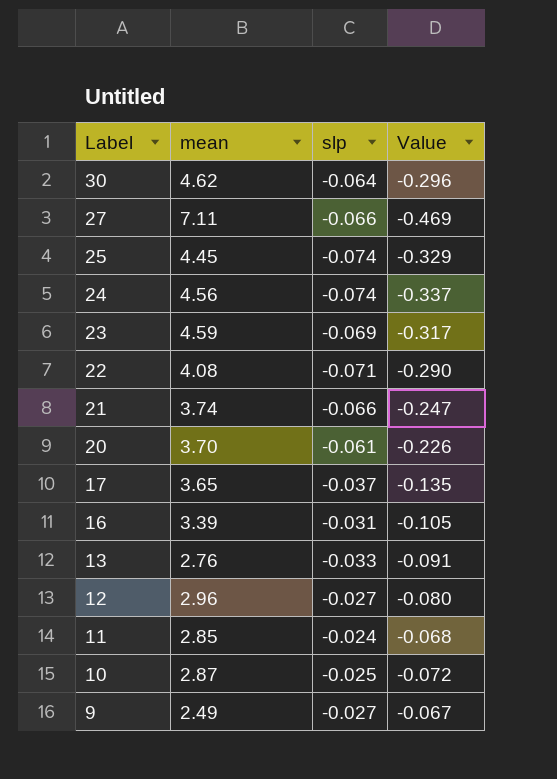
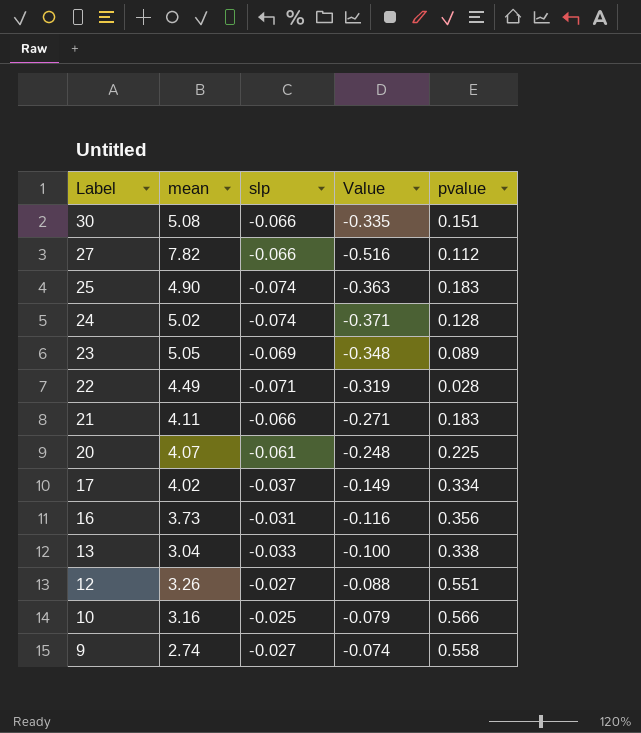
column pvalue | position: none -> 5
row 11: 2.85 | -0.024 | -0.068 -> none
30 | mean: 4.62 -> 5.08
30 | slp: -0.064 -> -0.066
30 | Value: -0.296 -> -0.335
27 | mean: 7.11 -> 7.82
27 | Value: -0.469 -> -0.516
25 | mean: 4.45 -> 4.90
25 | Value: -0.329 -> -0.363
24 | mean: 4.56 -> 5.02
24 | Value: -0.337 -> -0.371
23 | mean: 4.59 -> 5.05
23 | Value: -0.317 -> -0.348
22 | mean: 4.08 -> 4.49
22 | Value: -0.290 -> -0.319
21 | mean: 3.74 -> 4.11
21 | Value: -0.247 -> -0.271
20 | mean: 3.70 -> 4.07
20 | Value: -0.226 -> -0.248
17 | mean: 3.65 -> 4.02
17 | Value: -0.135 -> -0.149
16 | mean: 3.39 -> 3.73
16 | Value: -0.105 -> -0.116
13 | mean: 2.76 -> 3.04
13 | Value: -0.091 -> -0.100
12 | mean: 2.96 -> 3.26
12 | Value: -0.080 -> -0.088
10 | mean: 2.87 -> 3.16
10 | Value: -0.072 -> -0.079
9 | mean: 2.49 -> 2.74
9 | Value: -0.067 -> -0.074

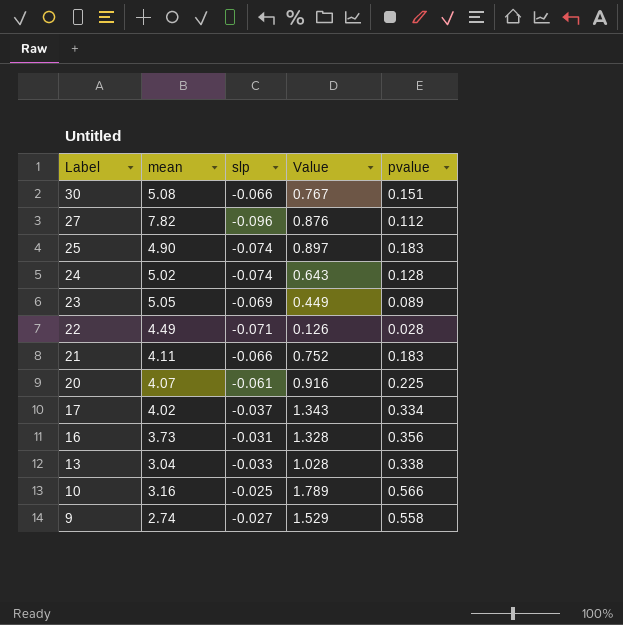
column Value | formula: [mean] * [slp] -> [mean] * [pvalue]
row 12: 3.26 | -0.027 | -0.088 | 0.551 -> none
27 | slp: -0.066 -> -0.096

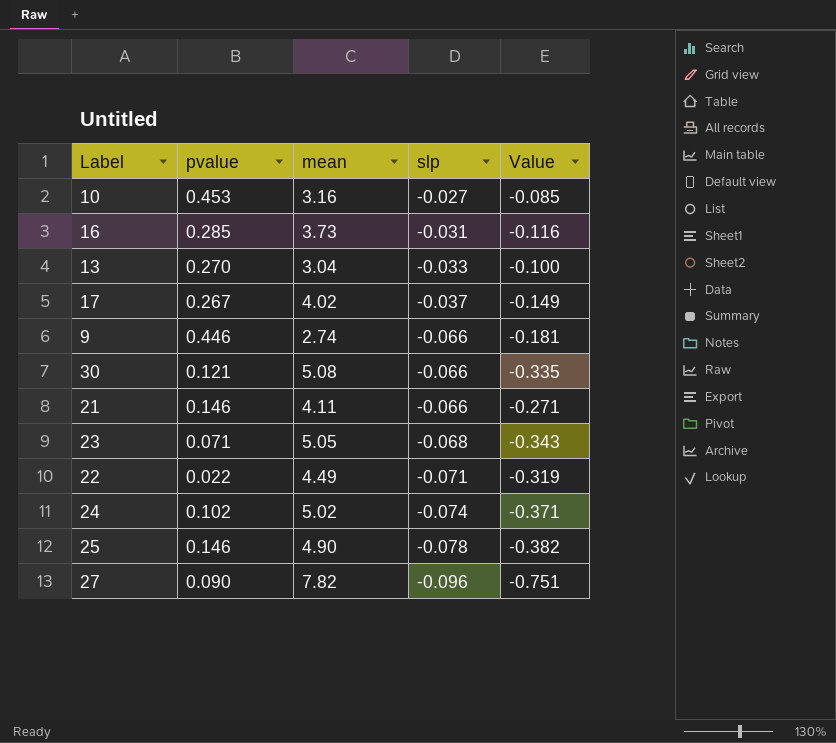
row order: Label descending -> slp descending
column pvalue | position: 5 -> 2
column Value | formula: [mean] * [pvalue] -> [mean] * [slp]
row 20: 4.07 | -0.061 | 0.916 | 0.225 -> none
10 | pvalue: 0.566 -> 0.453
10 | slp: -0.025 -> -0.027
16 | pvalue: 0.356 -> 0.285
13 | pvalue: 0.338 -> 0.270
17 | pvalue: 0.334 -> 0.267
9 | pvalue: 0.558 -> 0.446
9 | slp: -0.027 -> -0.066
30 | pvalue: 0.151 -> 0.121
21 | pvalue: 0.183 -> 0.146
23 | pvalue: 0.089 -> 0.071
23 | slp: -0.069 -> -0.068
22 | pvalue: 0.028 -> 0.022
24 | pvalue: 0.128 -> 0.102
25 | pvalue: 0.183 -> 0.146
25 | slp: -0.074 -> -0.078
27 | pvalue: 0.112 -> 0.090

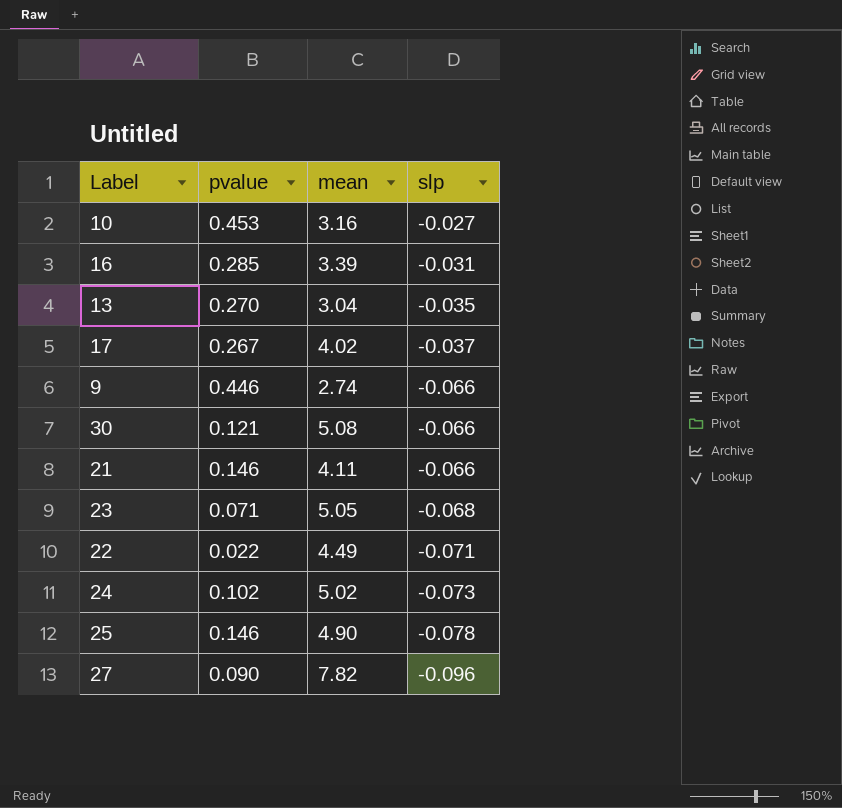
column Value | formula: [mean] * [slp] -> none
16 | mean: 3.73 -> 3.39
13 | slp: -0.033 -> -0.035
24 | slp: -0.074 -> -0.073

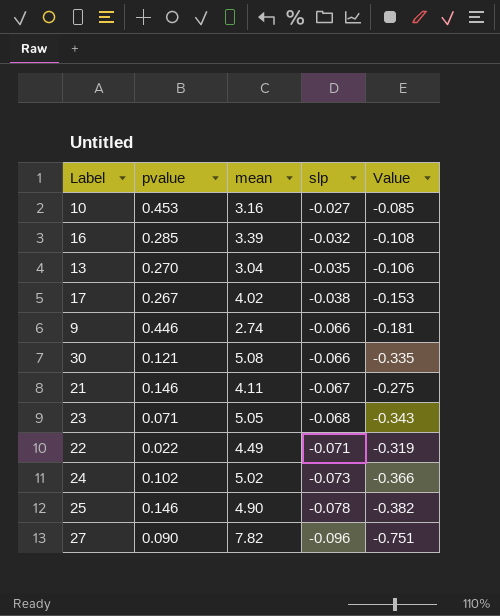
column Value | formula: none -> [mean] * [slp]
16 | slp: -0.031 -> -0.032
17 | slp: -0.037 -> -0.038
21 | slp: -0.066 -> -0.067

